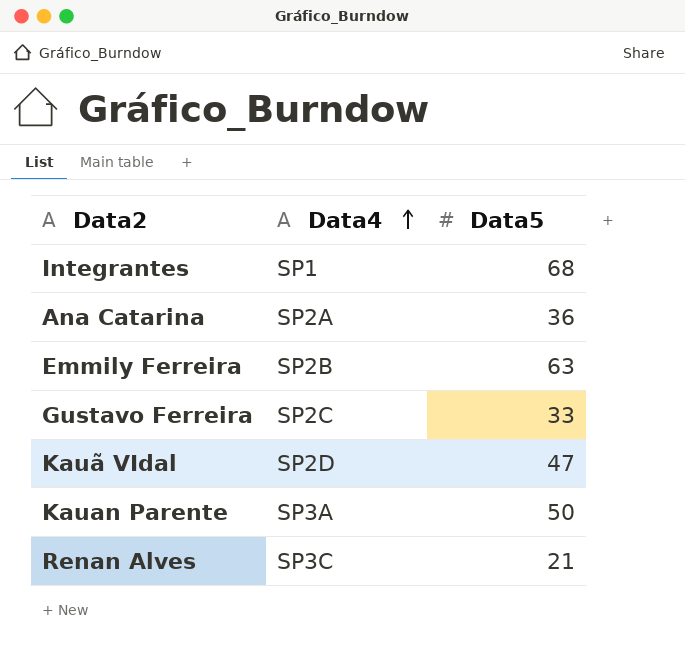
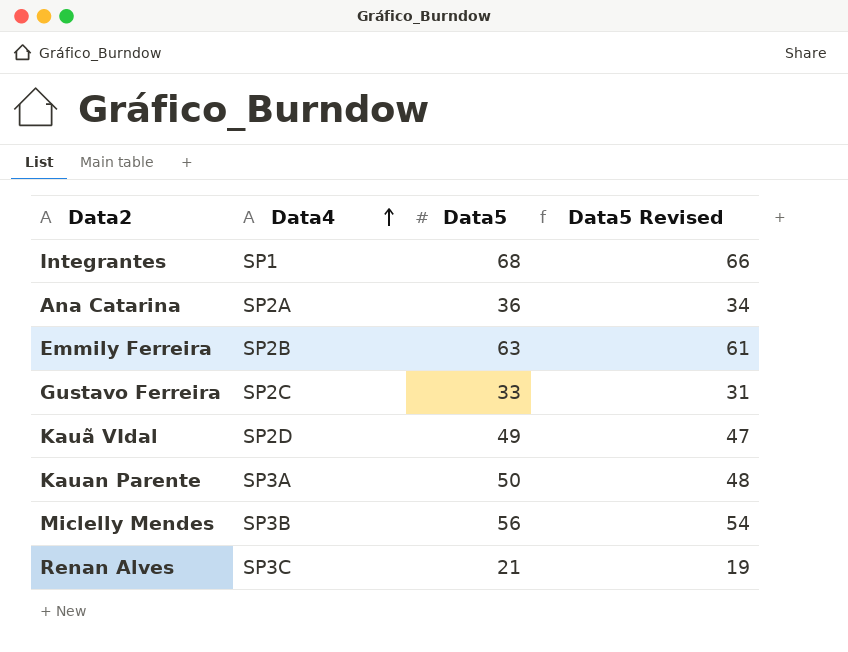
column Data5 Revised | formula: none -> [Data5] - 2
Kauã VIdal | Data5: 47 -> 49
row Miclelly Mendes: none -> SP3B | 56 | 54

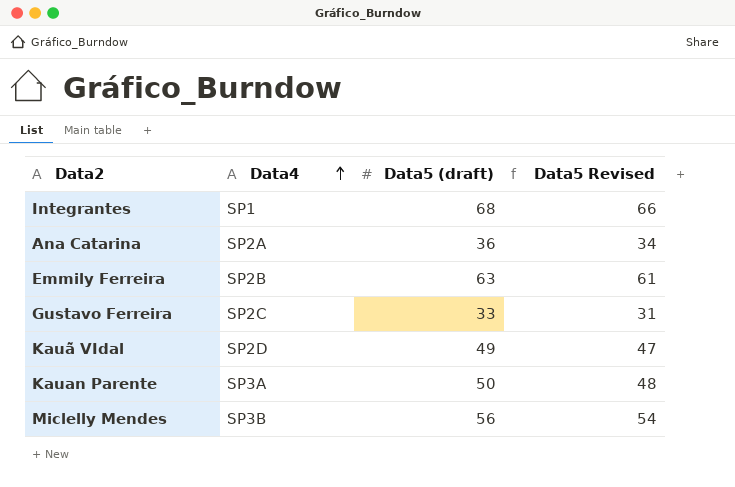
column name: Data5 -> Data5 (draft)
row Renan Alves: SP3C | 21 | 19 -> none

